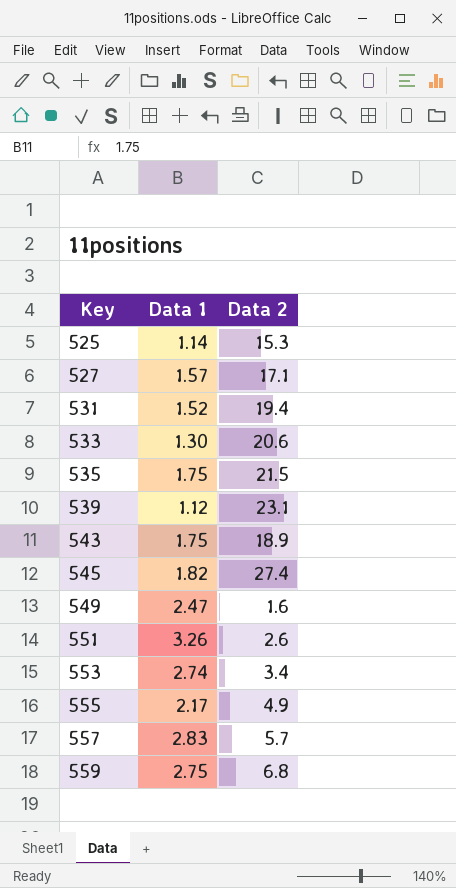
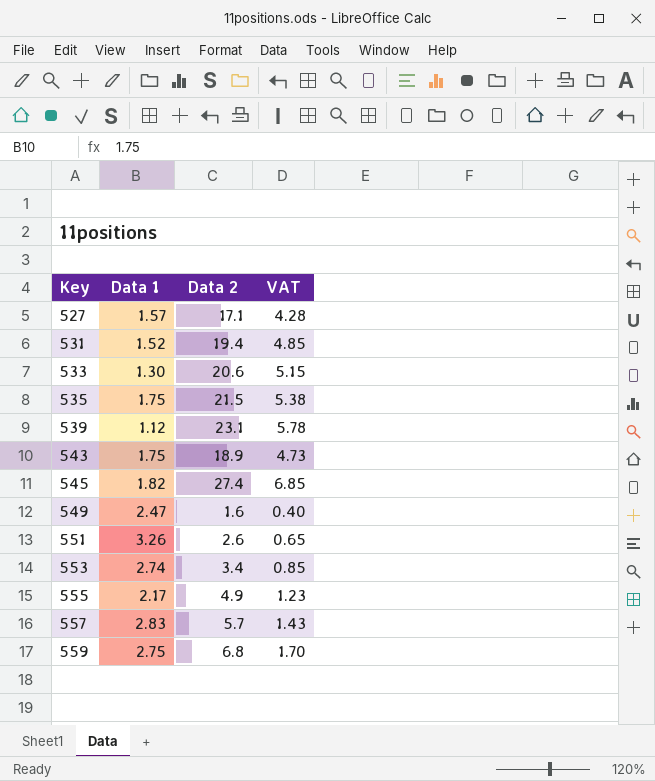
column VAT | formula: none -> [Data 2] * 0.25
row 525: 1.14 | 15.3 -> none

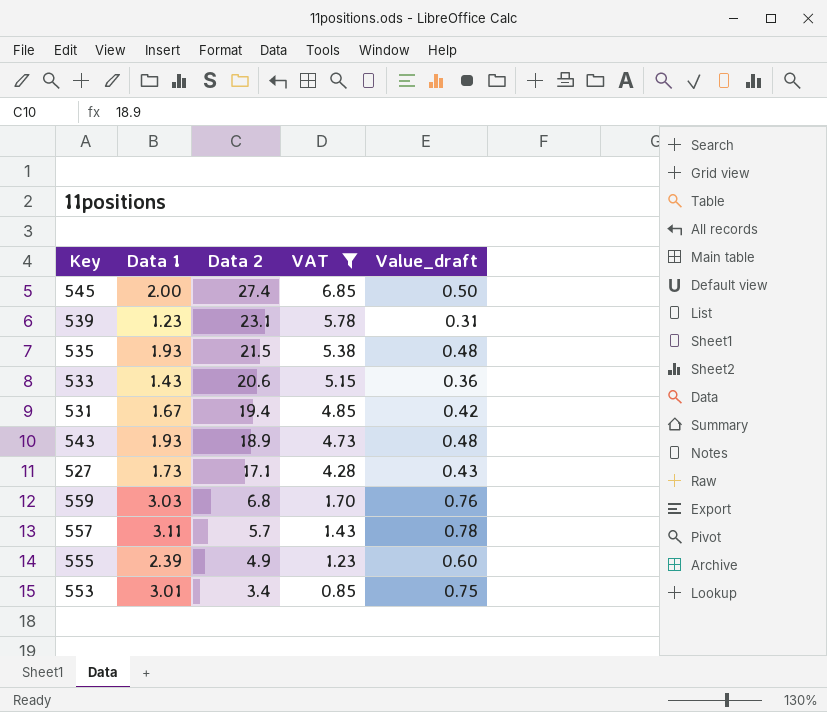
filter: none -> VAT >= 0.85
row order: Key ascending -> Data 2 descending
column Value_draft | formula: none -> [Data 1] * 0.25
545 | Data 1: 1.82 -> 2.00
539 | Data 1: 1.12 -> 1.23
535 | Data 1: 1.75 -> 1.93
533 | Data 1: 1.30 -> 1.43
531 | Data 1: 1.52 -> 1.67
543 | Data 1: 1.75 -> 1.93
527 | Data 1: 1.57 -> 1.73
559 | Data 1: 2.75 -> 3.03
557 | Data 1: 2.83 -> 3.11
555 | Data 1: 2.17 -> 2.39
553 | Data 1: 2.74 -> 3.01

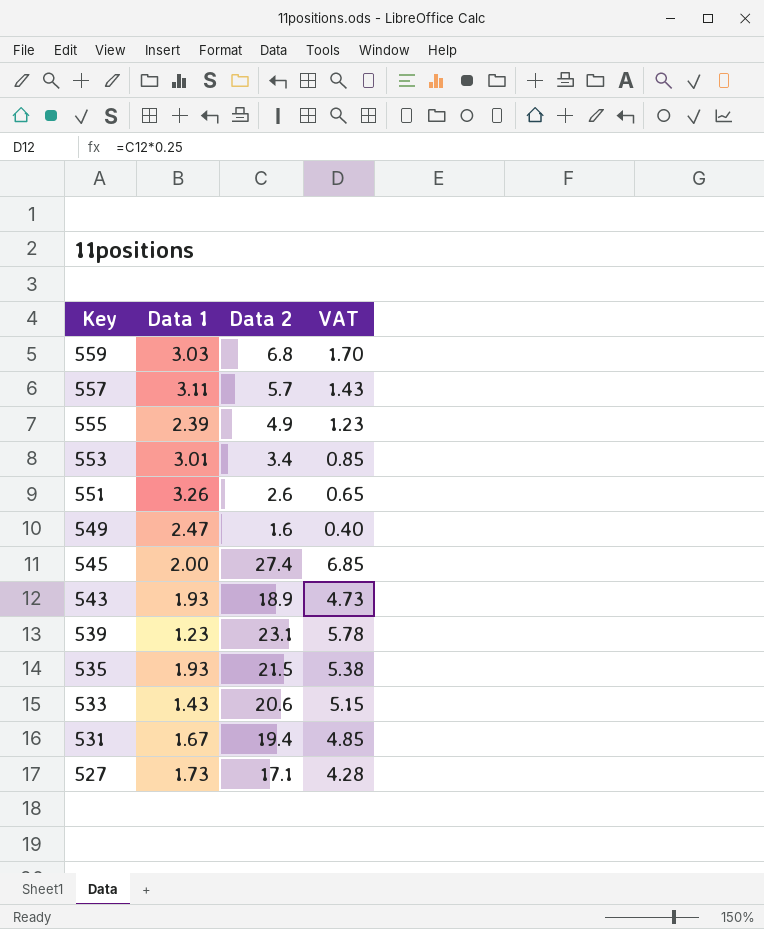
filter: VAT >= 0.85 -> none
row order: Data 2 descending -> Key descending
column Value_draft | formula: [Data 1] * 0.25 -> none

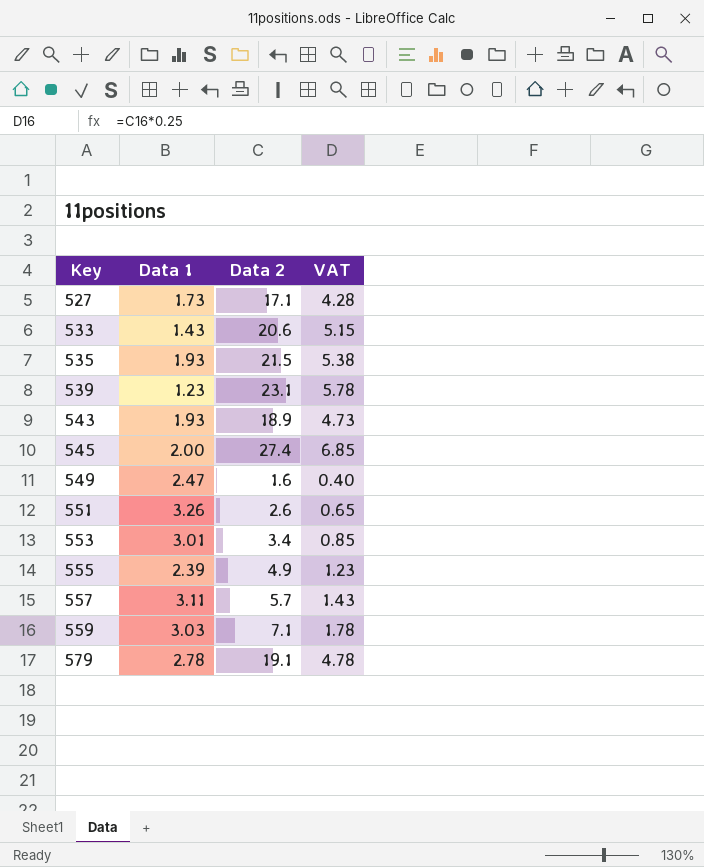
row order: Key descending -> Key ascending
row 531: 1.67 | 19.4 | 4.85 -> none
559 | Data 2: 6.8 -> 7.1
559 | VAT: 1.70 -> 1.78
row 579: none -> 2.78 | 19.1 | 4.78

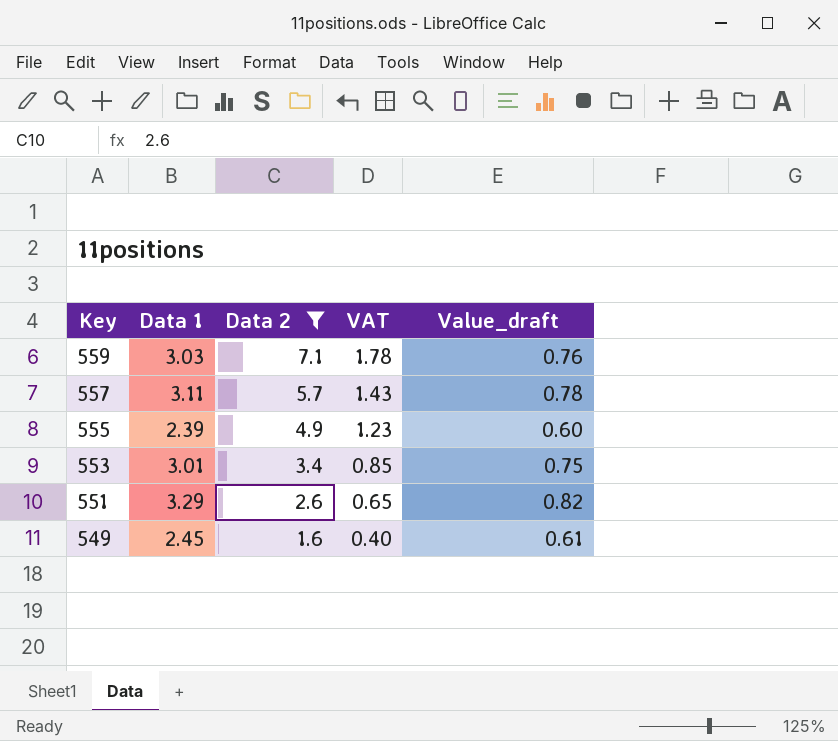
filter: none -> Data 2 <= 7.1
row order: Key ascending -> Key descending
column Value_draft | formula: none -> [Data 1] * 0.25
551 | Data 1: 3.26 -> 3.29
549 | Data 1: 2.47 -> 2.45

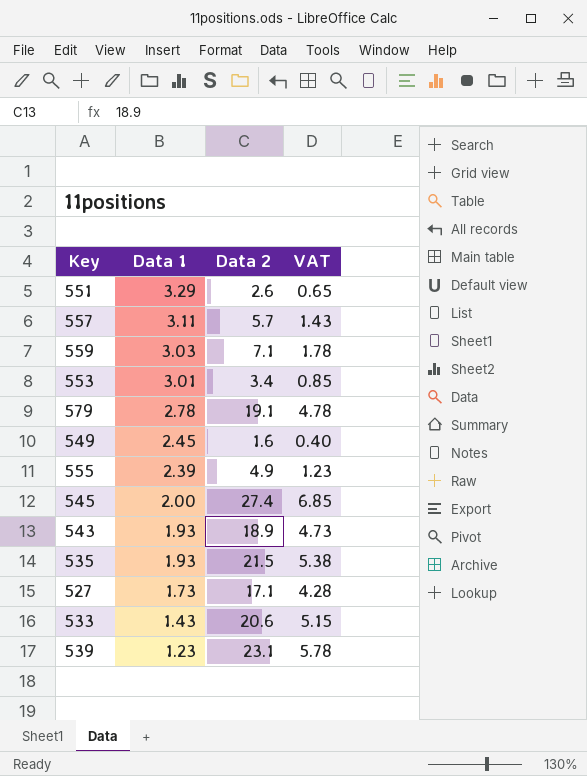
filter: Data 2 <= 7.1 -> none
row order: Key descending -> Data 1 descending
column Value_draft | formula: [Data 1] * 0.25 -> none

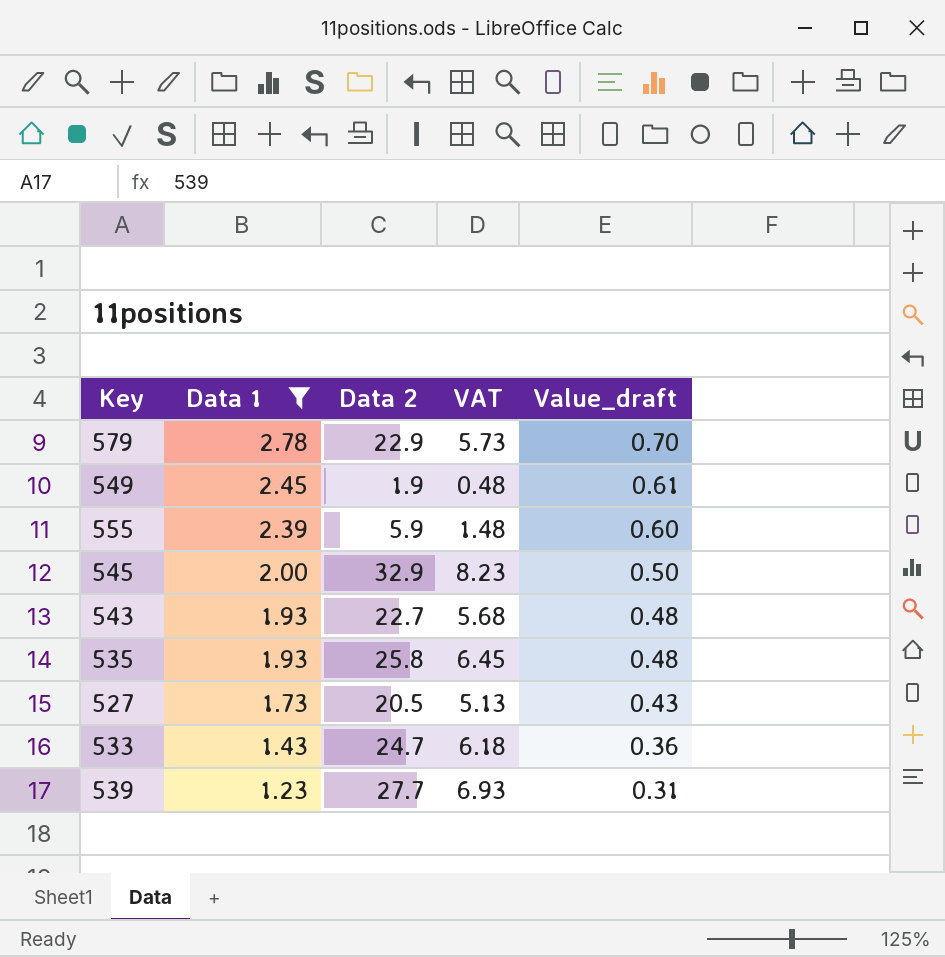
filter: none -> Data 1 <= 2.78
column Value_draft | formula: none -> [Data 1] * 0.25
579 | Data 2: 19.1 -> 22.9
579 | VAT: 4.78 -> 5.73
549 | Data 2: 1.6 -> 1.9
549 | VAT: 0.40 -> 0.48
555 | Data 2: 4.9 -> 5.9
555 | VAT: 1.23 -> 1.48
545 | Data 2: 27.4 -> 32.9
545 | VAT: 6.85 -> 8.23
543 | Data 2: 18.9 -> 22.7
543 | VAT: 4.73 -> 5.68
535 | Data 2: 21.5 -> 25.8
535 | VAT: 5.38 -> 6.45
527 | Data 2: 17.1 -> 20.5
527 | VAT: 4.28 -> 5.13
533 | Data 2: 20.6 -> 24.7
533 | VAT: 5.15 -> 6.18
539 | Data 2: 23.1 -> 27.7
539 | VAT: 5.78 -> 6.93

